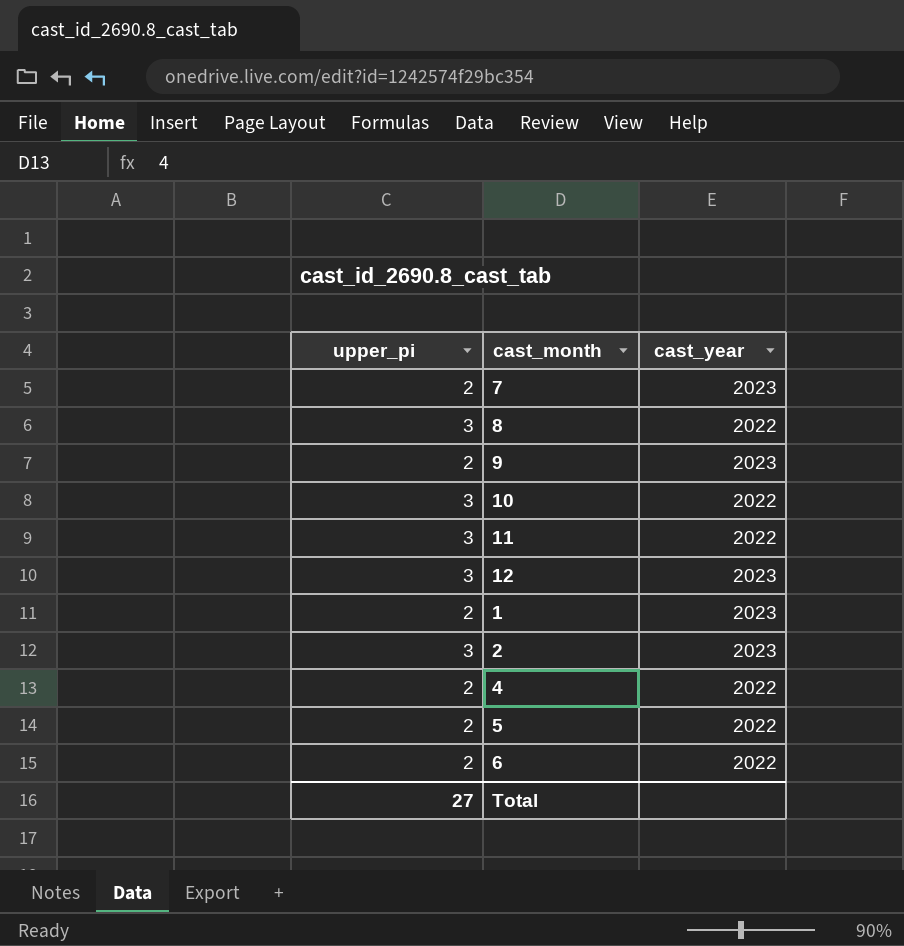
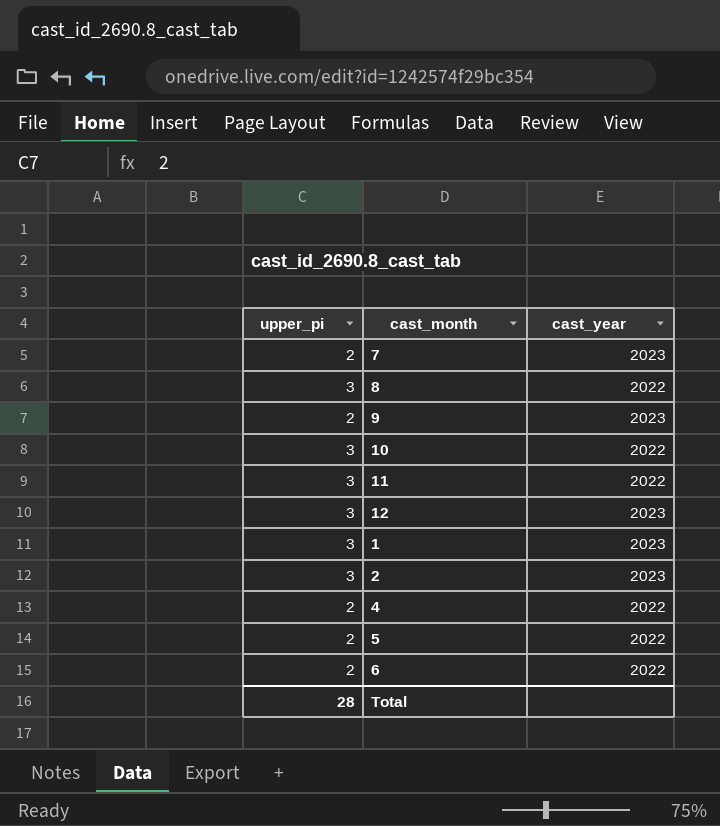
1 | upper_pi: 2 -> 3
Total | upper_pi: 27 -> 28

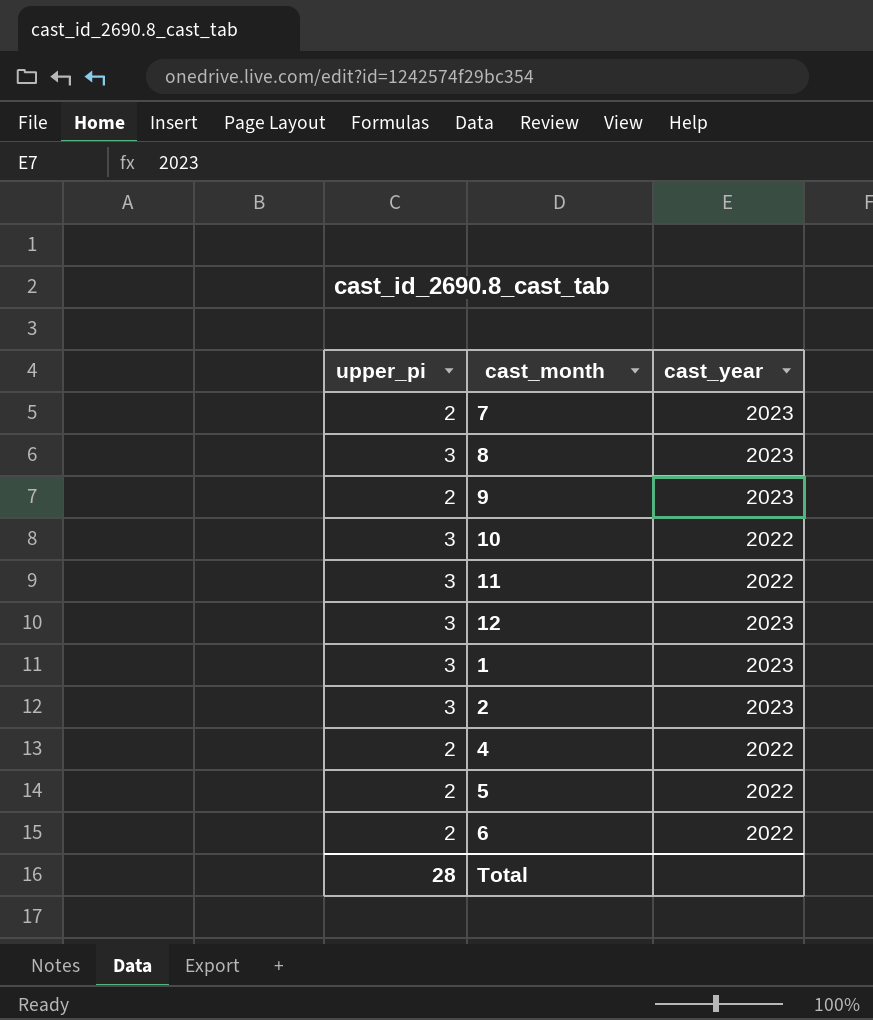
8 | cast_year: 2022 -> 2023

